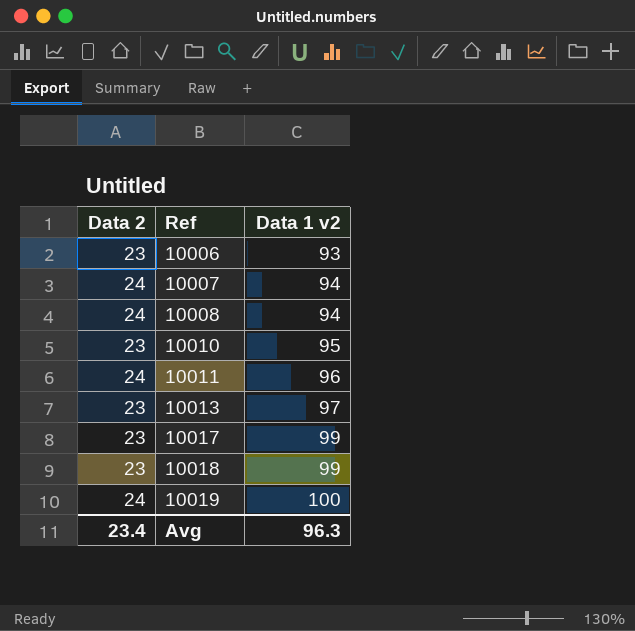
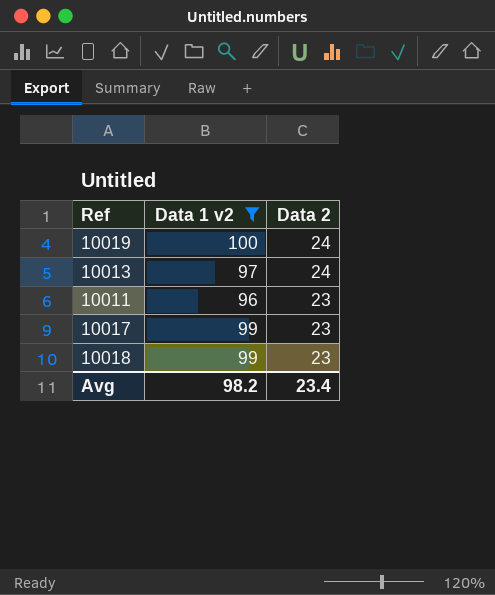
filter: none -> Data 1 v2 >= 96
row order: Ref ascending -> Data 2 descending
column Data 2 | position: 1 -> 3
10013 | Data 2: 23 -> 24
10011 | Data 2: 24 -> 23
Avg | Data 1 v2: 96.3 -> 98.2

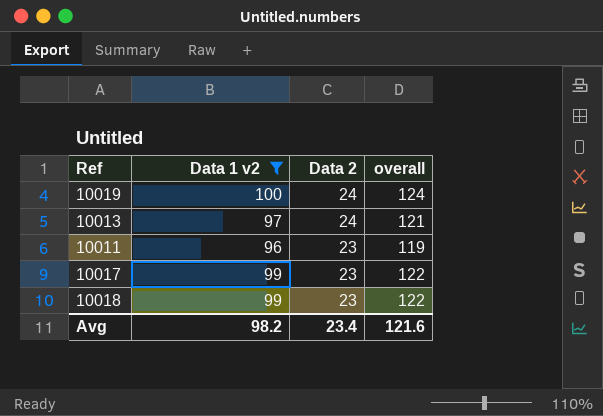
column overall | formula: none -> [Data 1 v2] + [Data 2]

